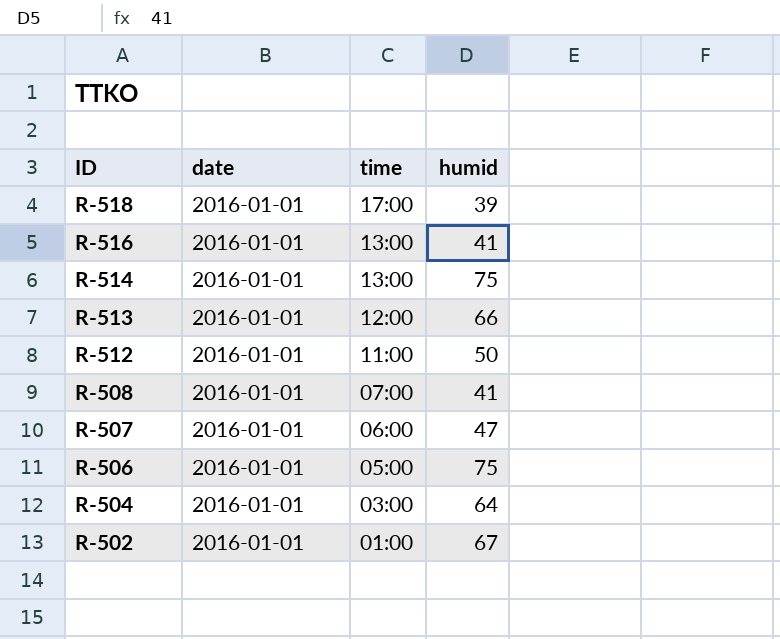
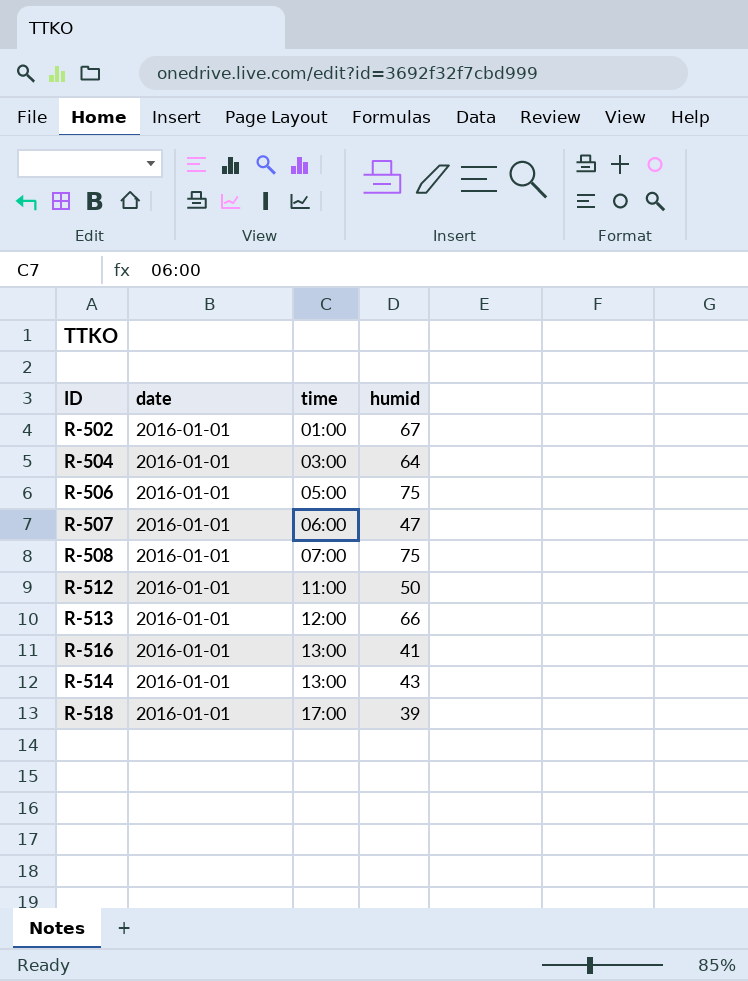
row order: ID descending -> time ascending
R-508 | humid: 41 -> 75
R-514 | humid: 75 -> 43

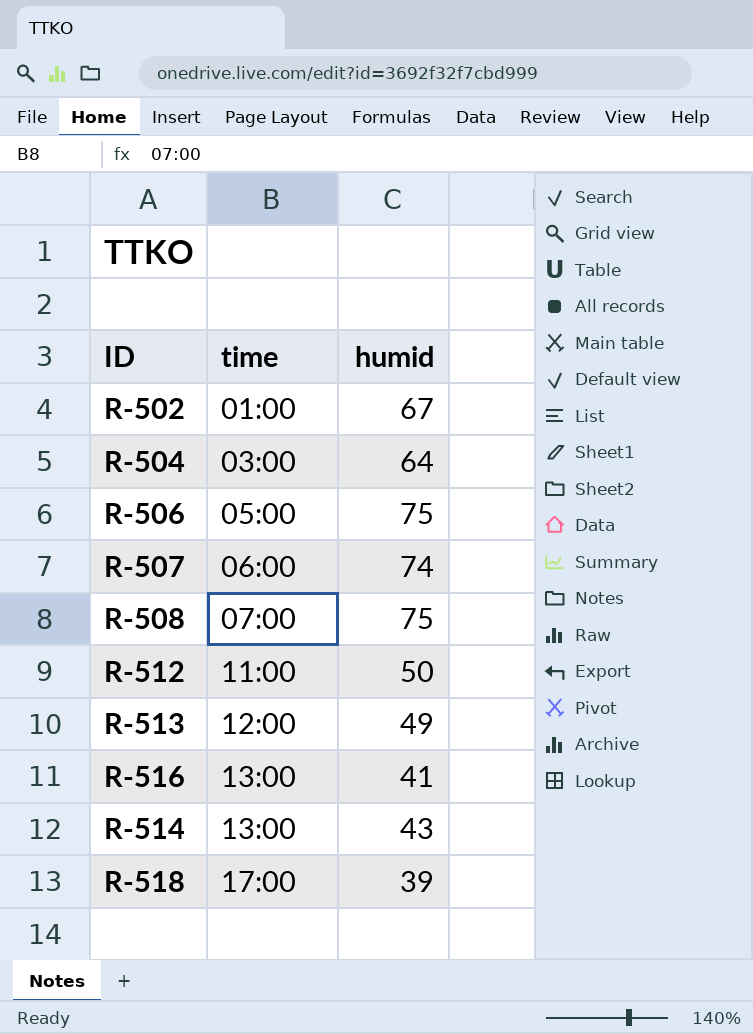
column date | position: 2 -> none
R-507 | humid: 47 -> 74
R-513 | humid: 66 -> 49

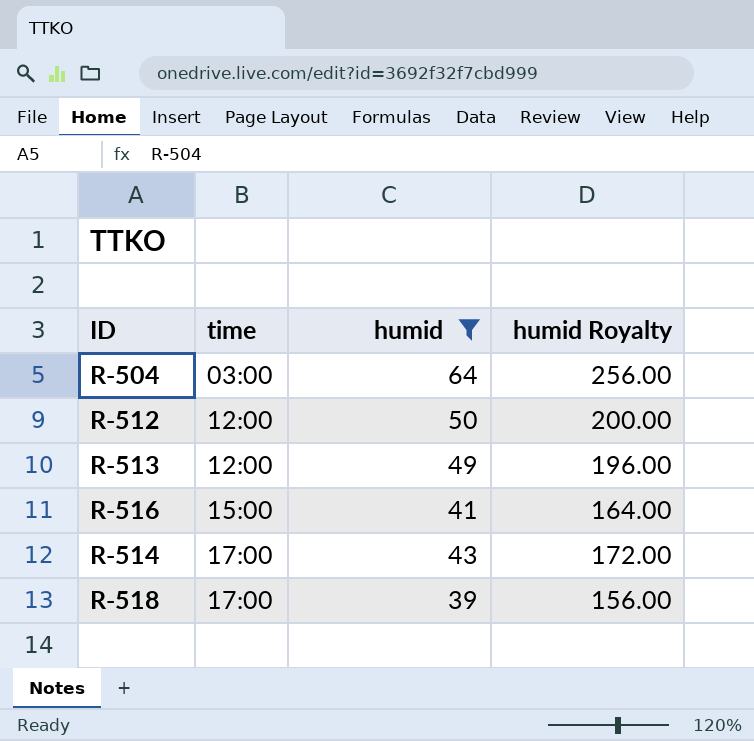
filter: none -> humid <= 64
column humid Royalty | formula: none -> [humid] * 4
R-512 | time: 11:00 -> 12:00
R-516 | time: 13:00 -> 15:00
R-514 | time: 13:00 -> 17:00

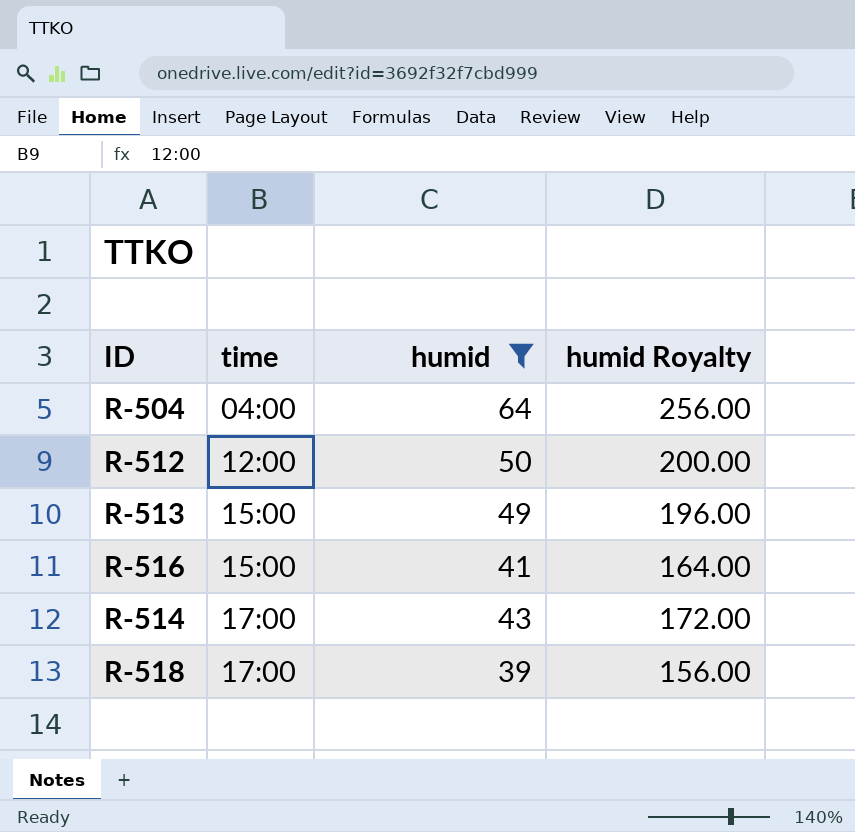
R-504 | time: 03:00 -> 04:00
R-513 | time: 12:00 -> 15:00

